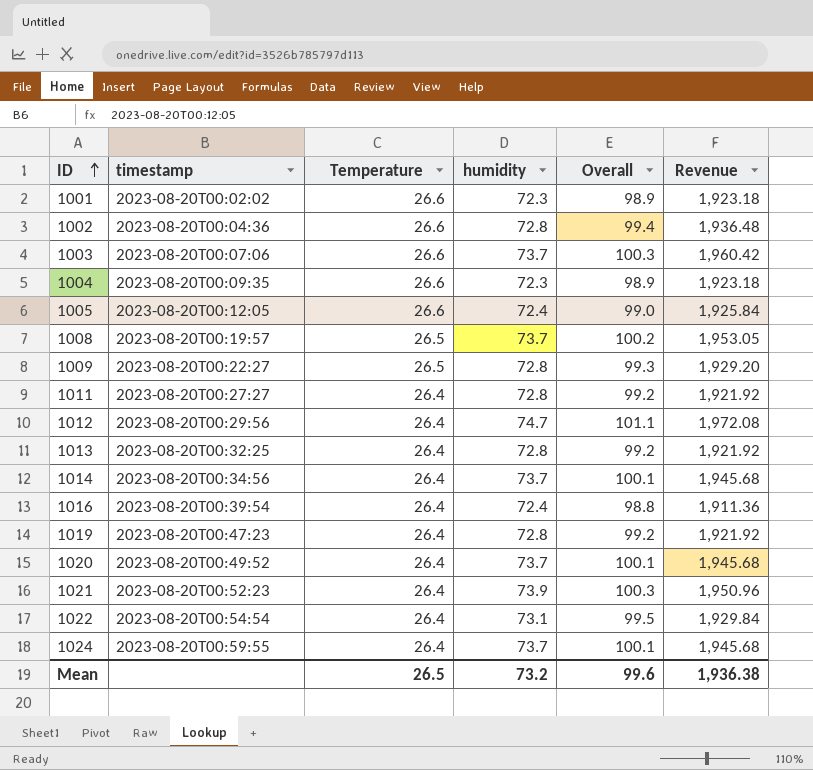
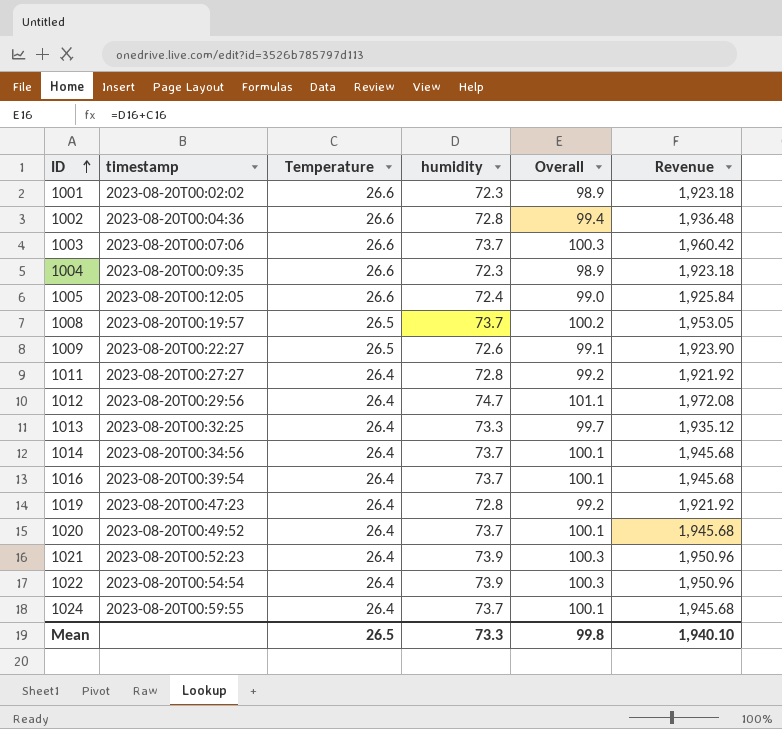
1009 | humidity: 72.8 -> 72.6
1009 | Overall: 99.3 -> 99.1
1009 | Revenue: 1,929.20 -> 1,923.90
1013 | humidity: 72.8 -> 73.3
1013 | Overall: 99.2 -> 99.7
1013 | Revenue: 1,921.92 -> 1,935.12
1016 | humidity: 72.4 -> 73.7
1016 | Overall: 98.8 -> 100.1
1016 | Revenue: 1,911.36 -> 1,945.68
1022 | humidity: 73.1 -> 73.9
1022 | Overall: 99.5 -> 100.3
1022 | Revenue: 1,929.84 -> 1,950.96
Mean | humidity: 73.2 -> 73.3
Mean | Overall: 99.6 -> 99.8
Mean | Revenue: 1,936.38 -> 1,940.10

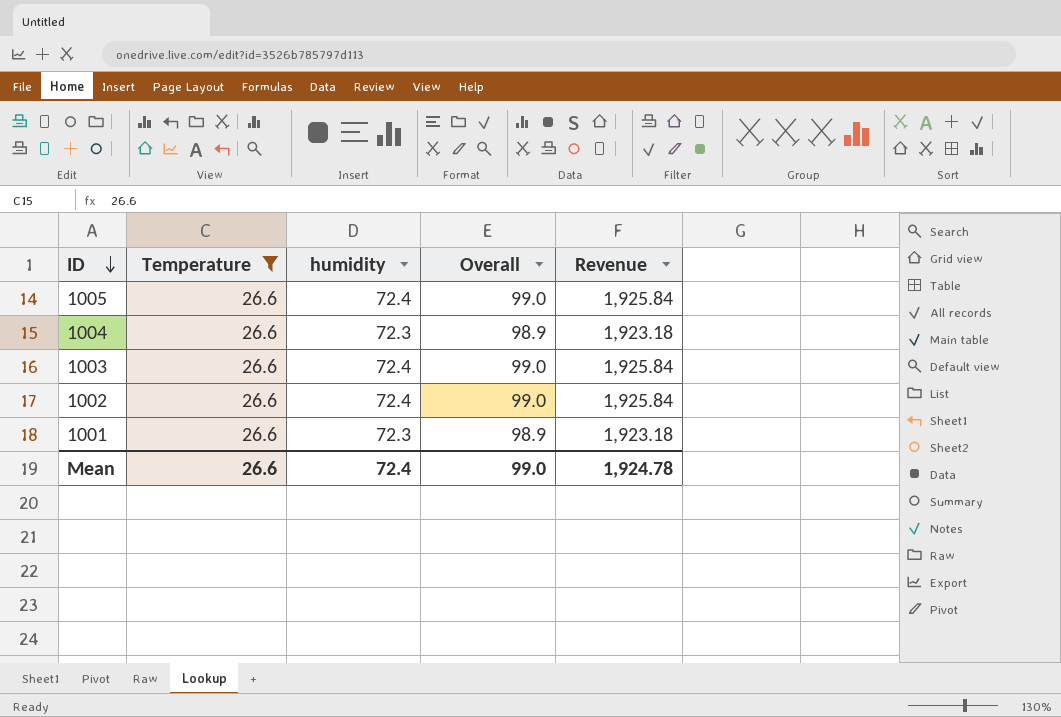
filter: none -> Temperature = 26.6
row order: ID ascending -> ID descending
column timestamp | position: 2 -> none
1003 | humidity: 73.7 -> 72.4
1003 | Overall: 100.3 -> 99.0
1003 | Revenue: 1,960.42 -> 1,925.84
1002 | humidity: 72.8 -> 72.4
1002 | Overall: 99.4 -> 99.0
1002 | Revenue: 1,936.48 -> 1,925.84
Mean | Temperature: 26.5 -> 26.6
Mean | humidity: 73.3 -> 72.4
Mean | Overall: 99.8 -> 99.0
Mean | Revenue: 1,940.10 -> 1,924.78

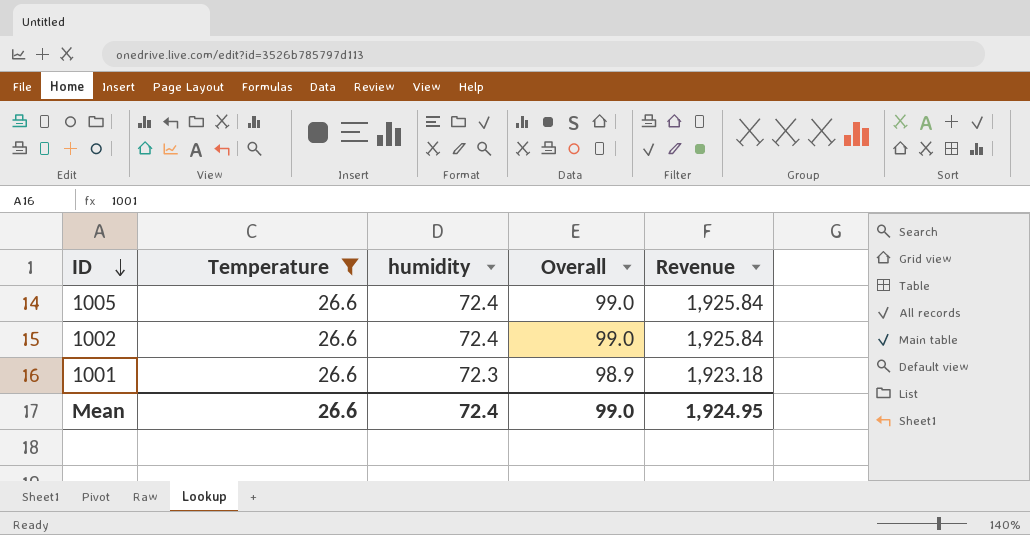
row 1004: 26.6 | 72.3 | 98.9 | 1,923.18 -> none
row 1003: 26.6 | 72.4 | 99.0 | 1,925.84 -> none
Mean | Revenue: 1,924.78 -> 1,924.95

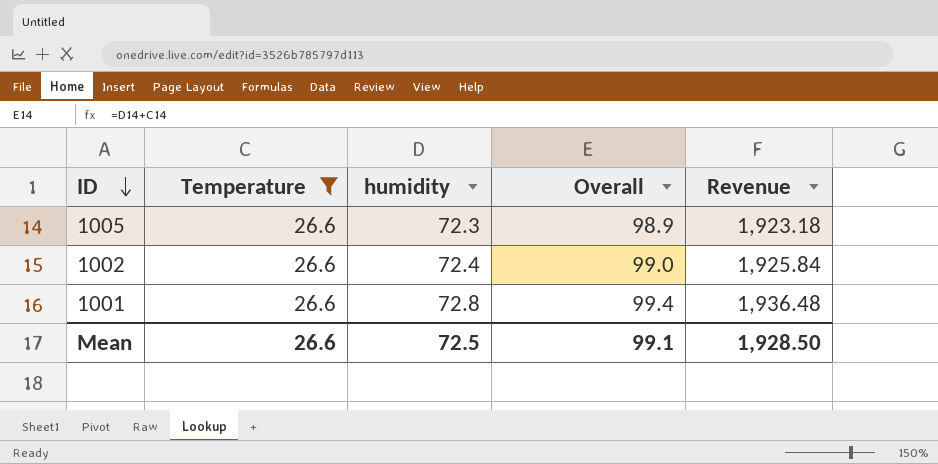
1005 | humidity: 72.4 -> 72.3
1005 | Overall: 99.0 -> 98.9
1005 | Revenue: 1,925.84 -> 1,923.18
1001 | humidity: 72.3 -> 72.8
1001 | Overall: 98.9 -> 99.4
1001 | Revenue: 1,923.18 -> 1,936.48
Mean | humidity: 72.4 -> 72.5
Mean | Overall: 99.0 -> 99.1
Mean | Revenue: 1,924.95 -> 1,928.50

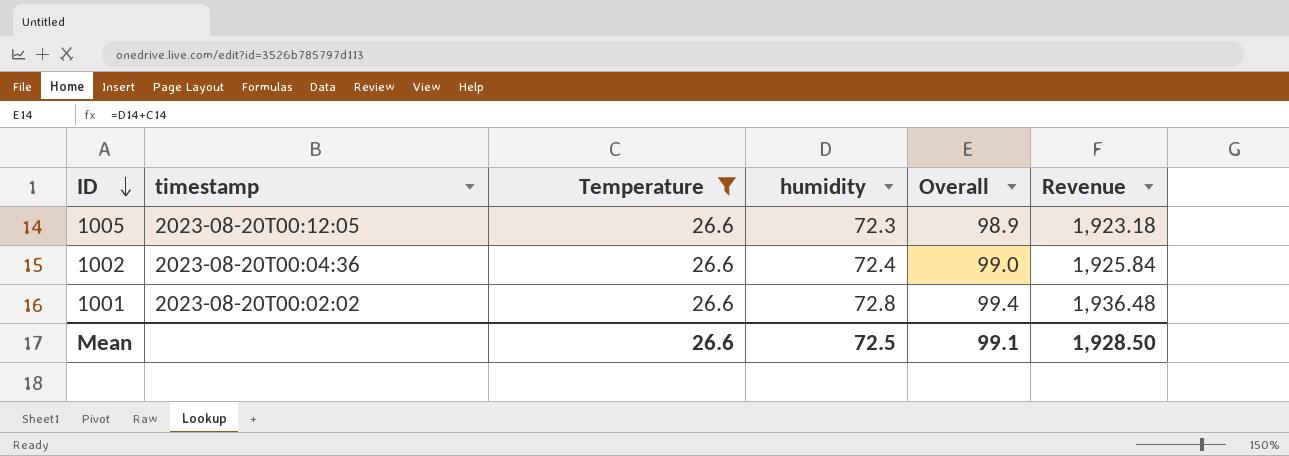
column timestamp | position: none -> 2

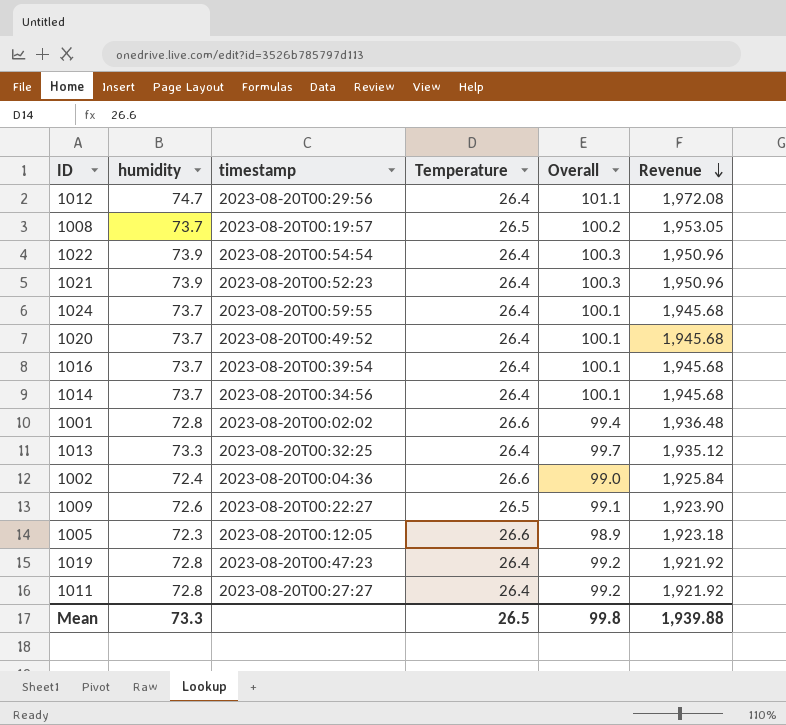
filter: Temperature = 26.6 -> none
row order: ID descending -> Revenue descending
column humidity | position: 4 -> 2
Mean | humidity: 72.5 -> 73.3
Mean | Temperature: 26.6 -> 26.5
Mean | Overall: 99.1 -> 99.8
Mean | Revenue: 1,928.50 -> 1,939.88

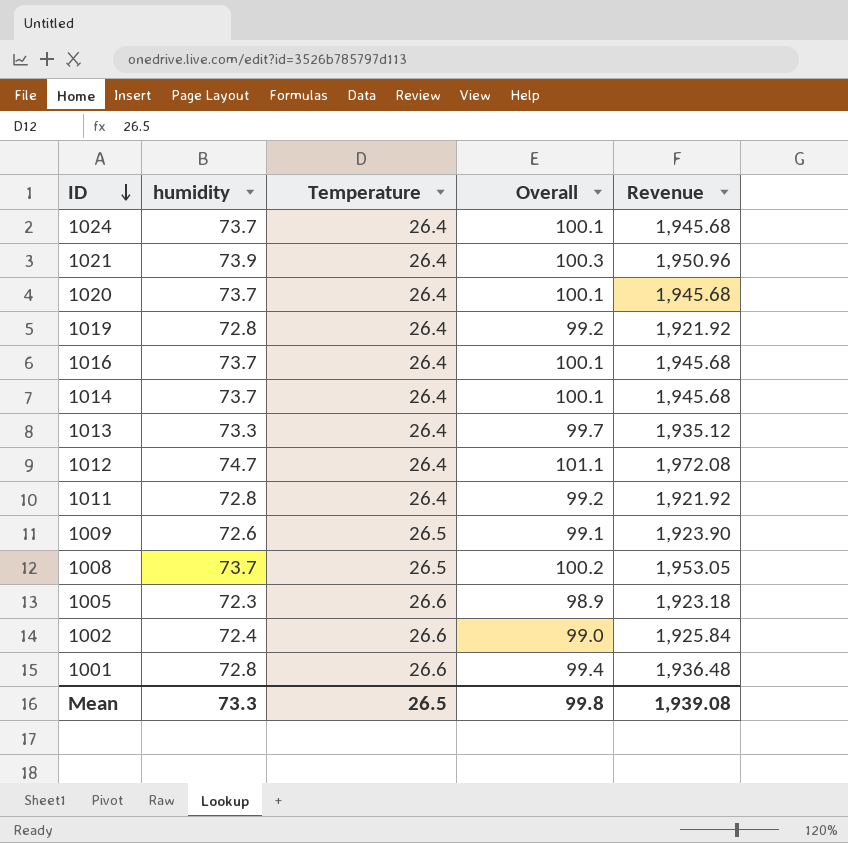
row order: Revenue descending -> ID descending
column timestamp | position: 3 -> none
row 1022: 73.9 | 2023-08-20T00:54:54 | 26.4 | 100.3 | 1,950.96 -> none
Mean | Revenue: 1,939.88 -> 1,939.08

